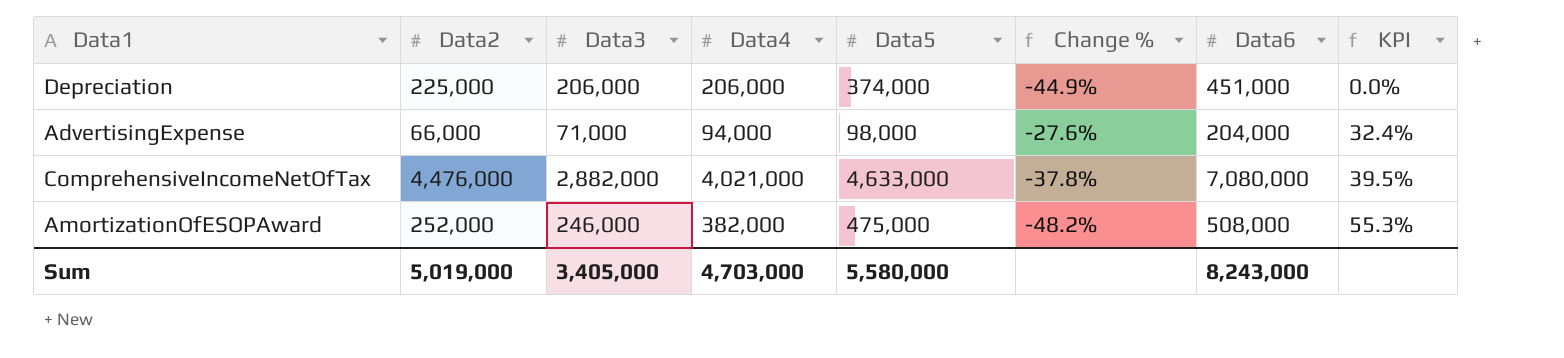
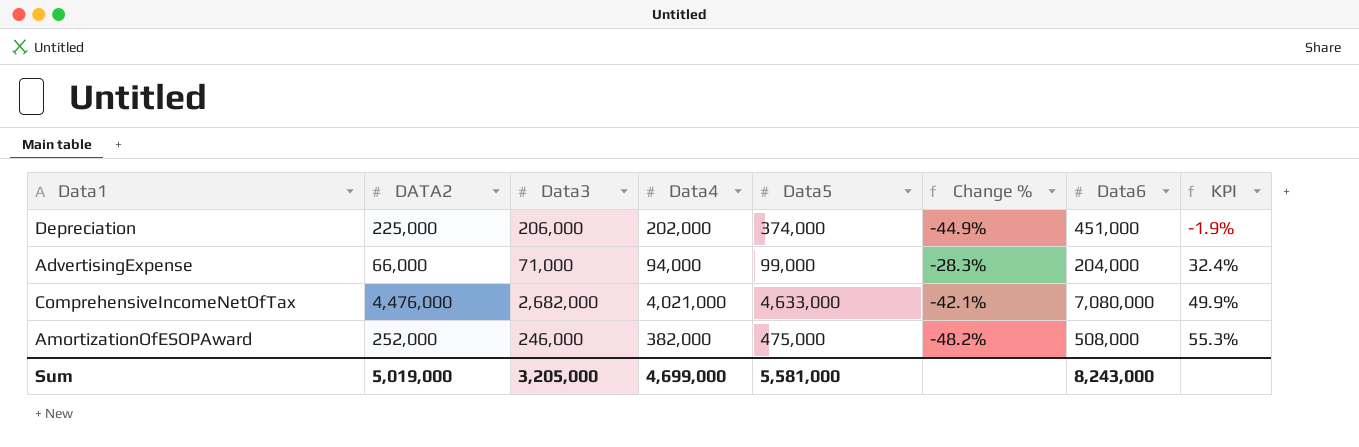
column name: Data2 -> DATA2
Depreciation | Data4: 206,000 -> 202,000
Depreciation | KPI: 0.0% -> -1.9%
AdvertisingExpense | Data5: 98,000 -> 99,000
AdvertisingExpense | Change %: -27.6% -> -28.3%
ComprehensiveIncomeNetOfTax | Data3: 2,882,000 -> 2,682,000
ComprehensiveIncomeNetOfTax | Change %: -37.8% -> -42.1%
ComprehensiveIncomeNetOfTax | KPI: 39.5% -> 49.9%
Sum | Data3: 3,405,000 -> 3,205,000
Sum | Data4: 4,703,000 -> 4,699,000
Sum | Data5: 5,580,000 -> 5,581,000

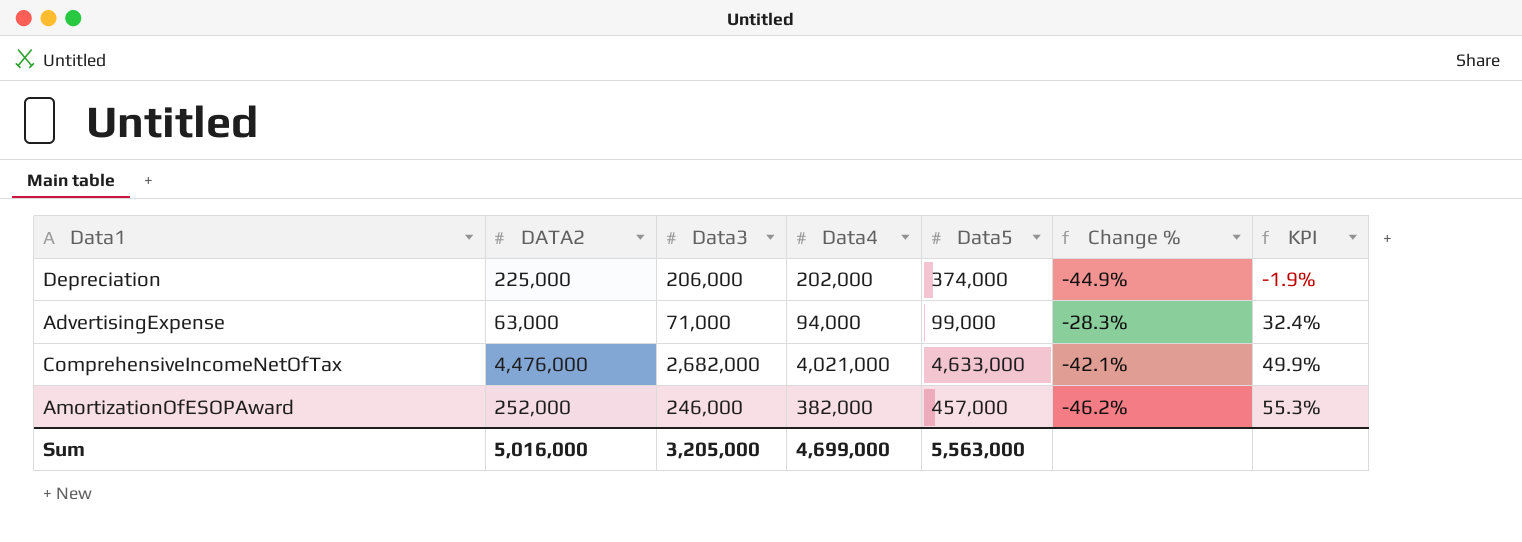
column Data6 | position: 7 -> none
AdvertisingExpense | DATA2: 66,000 -> 63,000
AmortizationOfESOPAward | Data5: 475,000 -> 457,000
AmortizationOfESOPAward | Change %: -48.2% -> -46.2%
Sum | DATA2: 5,019,000 -> 5,016,000
Sum | Data5: 5,581,000 -> 5,563,000

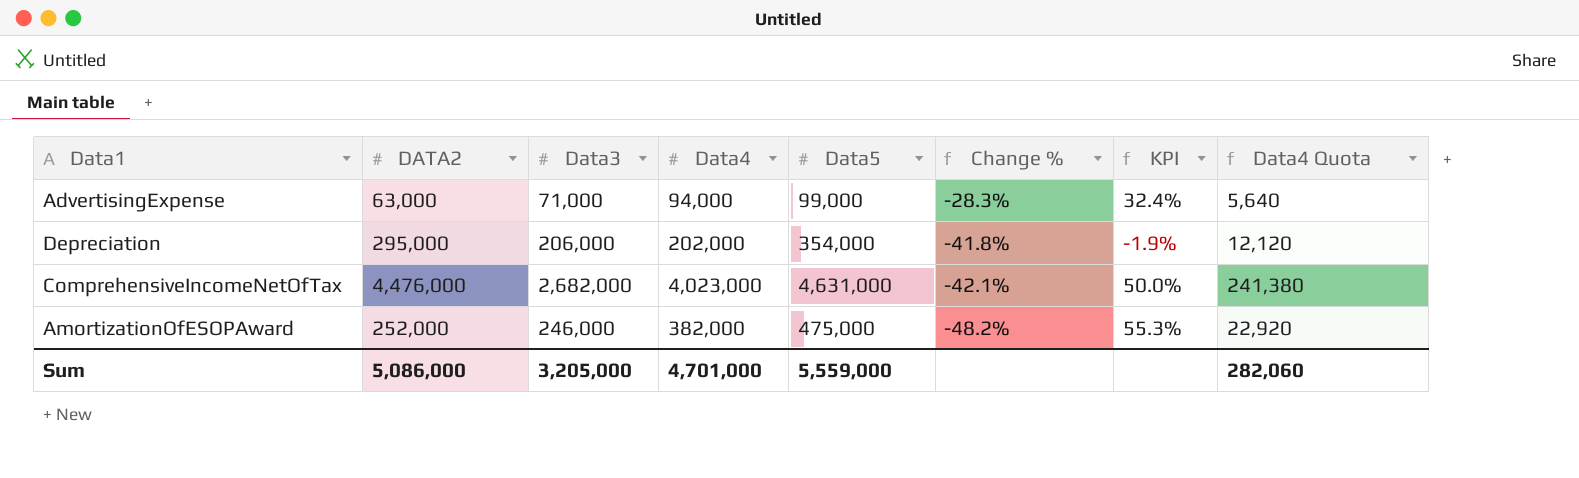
row order: KPI ascending -> Change % descending
column Data4 Quota | formula: none -> [Data4] * 0.06
Depreciation | DATA2: 225,000 -> 295,000
Depreciation | Data5: 374,000 -> 354,000
Depreciation | Change %: -44.9% -> -41.8%
ComprehensiveIncomeNetOfTax | Data4: 4,021,000 -> 4,023,000
ComprehensiveIncomeNetOfTax | Data5: 4,633,000 -> 4,631,000
ComprehensiveIncomeNetOfTax | KPI: 49.9% -> 50.0%
AmortizationOfESOPAward | Data5: 457,000 -> 475,000
AmortizationOfESOPAward | Change %: -46.2% -> -48.2%
Sum | DATA2: 5,016,000 -> 5,086,000
Sum | Data4: 4,699,000 -> 4,701,000
Sum | Data5: 5,563,000 -> 5,559,000

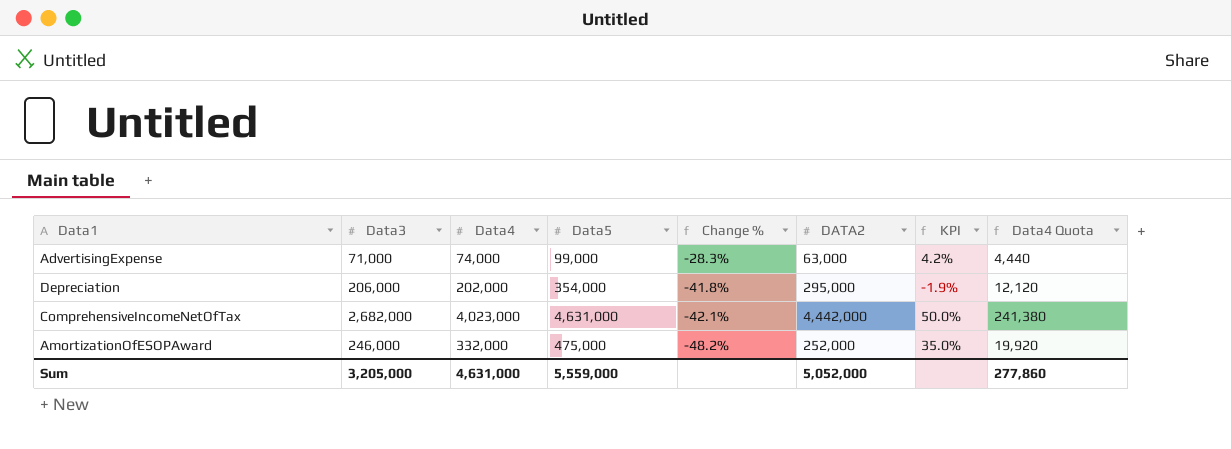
column DATA2 | position: 2 -> 6
AdvertisingExpense | Data4: 94,000 -> 74,000
AdvertisingExpense | KPI: 32.4% -> 4.2%
AdvertisingExpense | Data4 Quota: 5,640 -> 4,440
ComprehensiveIncomeNetOfTax | DATA2: 4,476,000 -> 4,442,000
AmortizationOfESOPAward | Data4: 382,000 -> 332,000
AmortizationOfESOPAward | KPI: 55.3% -> 35.0%
AmortizationOfESOPAward | Data4 Quota: 22,920 -> 19,920
Sum | Data4: 4,701,000 -> 4,631,000
Sum | DATA2: 5,086,000 -> 5,052,000
Sum | Data4 Quota: 282,060 -> 277,860

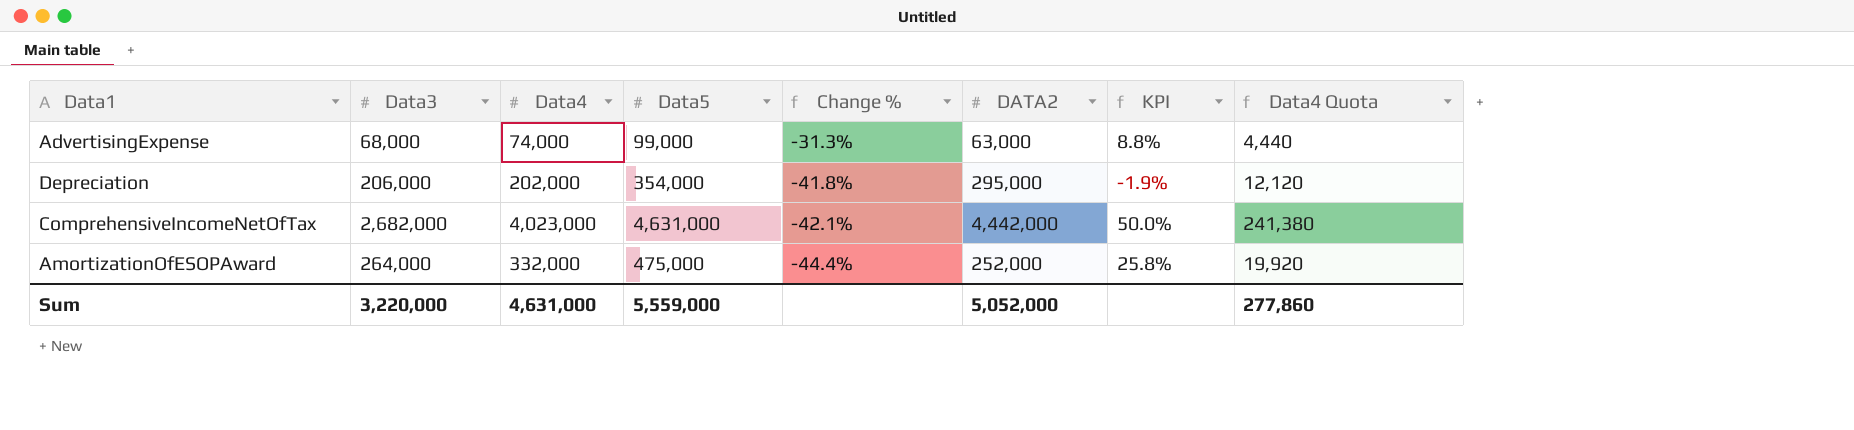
AdvertisingExpense | Data3: 71,000 -> 68,000
AdvertisingExpense | Change %: -28.3% -> -31.3%
AdvertisingExpense | KPI: 4.2% -> 8.8%
AmortizationOfESOPAward | Data3: 246,000 -> 264,000
AmortizationOfESOPAward | Change %: -48.2% -> -44.4%
AmortizationOfESOPAward | KPI: 35.0% -> 25.8%
Sum | Data3: 3,205,000 -> 3,220,000

